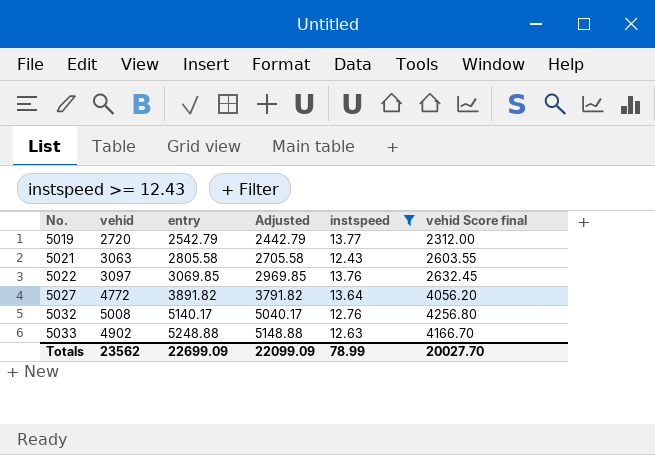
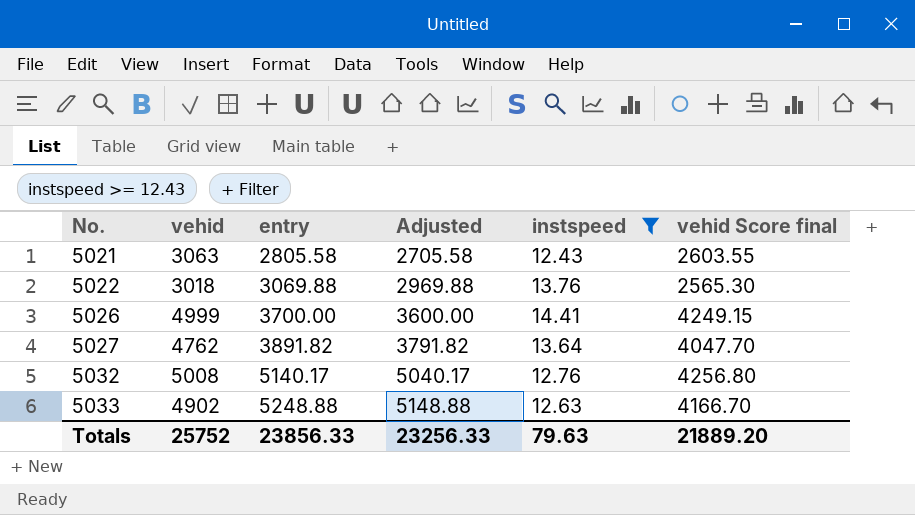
row 5019: 2720 | 2542.79 | 2442.79 | 13.77 | 2312.00 -> none
5022 | vehid: 3097 -> 3018
5022 | entry: 3069.85 -> 3069.88
5022 | Adjusted: 2969.85 -> 2969.88
5022 | vehid Score final: 2632.45 -> 2565.30
row 5026: none -> 4999 | 3700.00 | 3600.00 | 14.41 | 4249.15
5027 | vehid: 4772 -> 4762
5027 | vehid Score final: 4056.20 -> 4047.70
Totals | vehid: 23562 -> 25752
Totals | entry: 22699.09 -> 23856.33
Totals | Adjusted: 22099.09 -> 23256.33
Totals | instspeed: 78.99 -> 79.63
Totals | vehid Score final: 20027.70 -> 21889.20

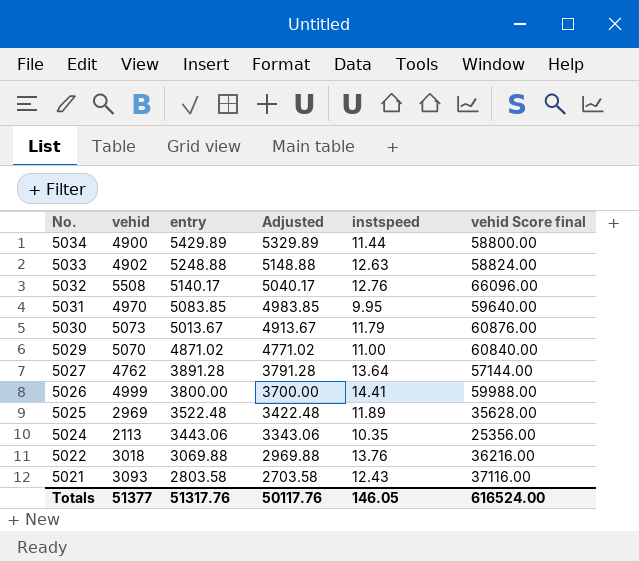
filter: instspeed >= 12.43 -> none
row order: No. ascending -> No. descending
column vehid Score final | formula: [vehid] * 0.85 -> [vehid] * 12
5032 | vehid: 5008 -> 5508
5027 | entry: 3891.82 -> 3891.28
5027 | Adjusted: 3791.82 -> 3791.28
5026 | entry: 3700.00 -> 3800.00
5026 | Adjusted: 3600.00 -> 3700.00
5021 | vehid: 3063 -> 3093
5021 | entry: 2805.58 -> 2803.58
5021 | Adjusted: 2705.58 -> 2703.58
Totals | vehid: 25752 -> 51377
Totals | entry: 23856.33 -> 51317.76
Totals | Adjusted: 23256.33 -> 50117.76
Totals | instspeed: 79.63 -> 146.05
Totals | vehid Score final: 21889.20 -> 616524.00

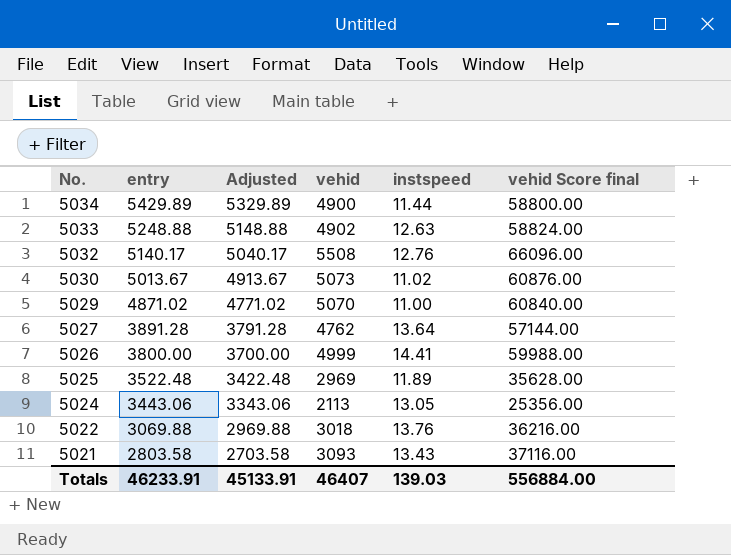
column vehid | position: 2 -> 4
row 5031: 4970 | 5083.85 | 4983.85 | 9.95 | 59640.00 -> none
5030 | instspeed: 11.79 -> 11.02
5024 | instspeed: 10.35 -> 13.05
5021 | instspeed: 12.43 -> 13.43
Totals | entry: 51317.76 -> 46233.91
Totals | Adjusted: 50117.76 -> 45133.91
Totals | vehid: 51377 -> 46407
Totals | instspeed: 146.05 -> 139.03
Totals | vehid Score final: 616524.00 -> 556884.00

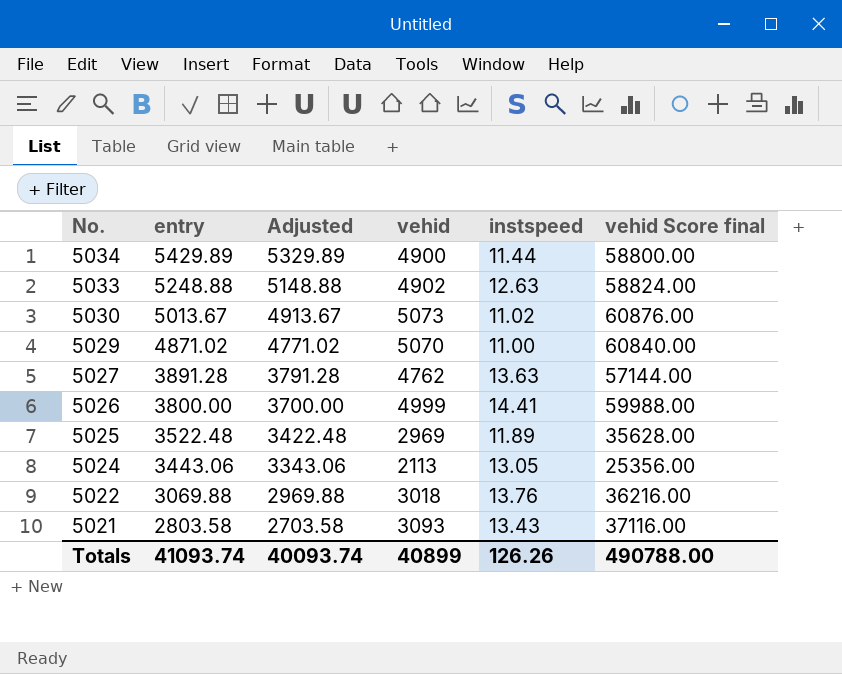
row 5032: 5140.17 | 5040.17 | 5508 | 12.76 | 66096.00 -> none
5027 | instspeed: 13.64 -> 13.63
Totals | entry: 46233.91 -> 41093.74
Totals | Adjusted: 45133.91 -> 40093.74
Totals | vehid: 46407 -> 40899
Totals | instspeed: 139.03 -> 126.26
Totals | vehid Score final: 556884.00 -> 490788.00

